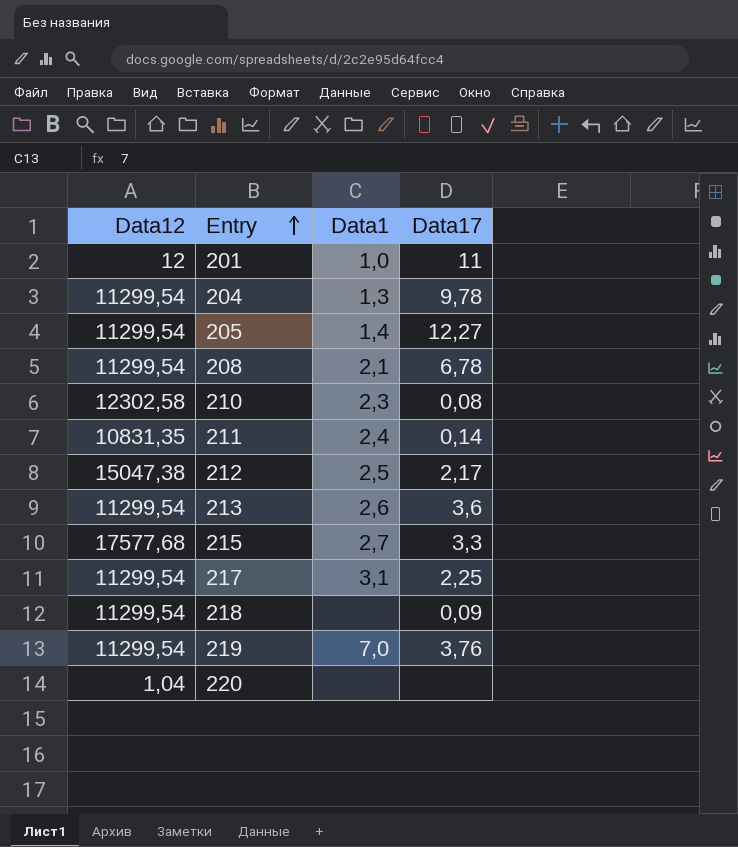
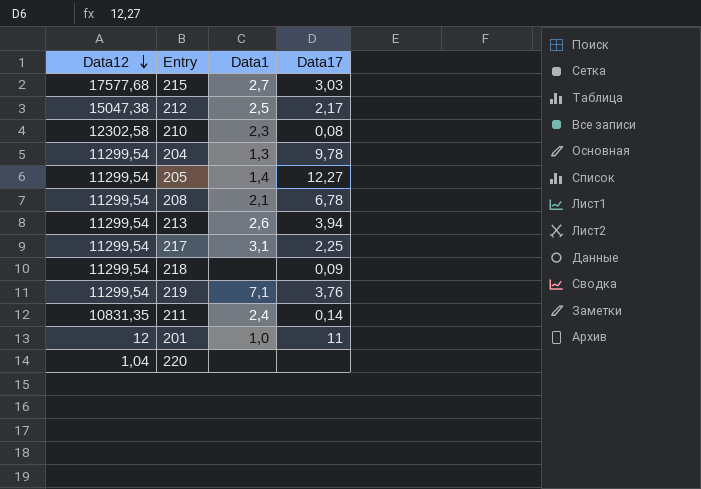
row order: Entry ascending -> Data12 descending
215 | Data17: 3,3 -> 3,03
213 | Data17: 3,6 -> 3,94
219 | Data1: 7,0 -> 7,1

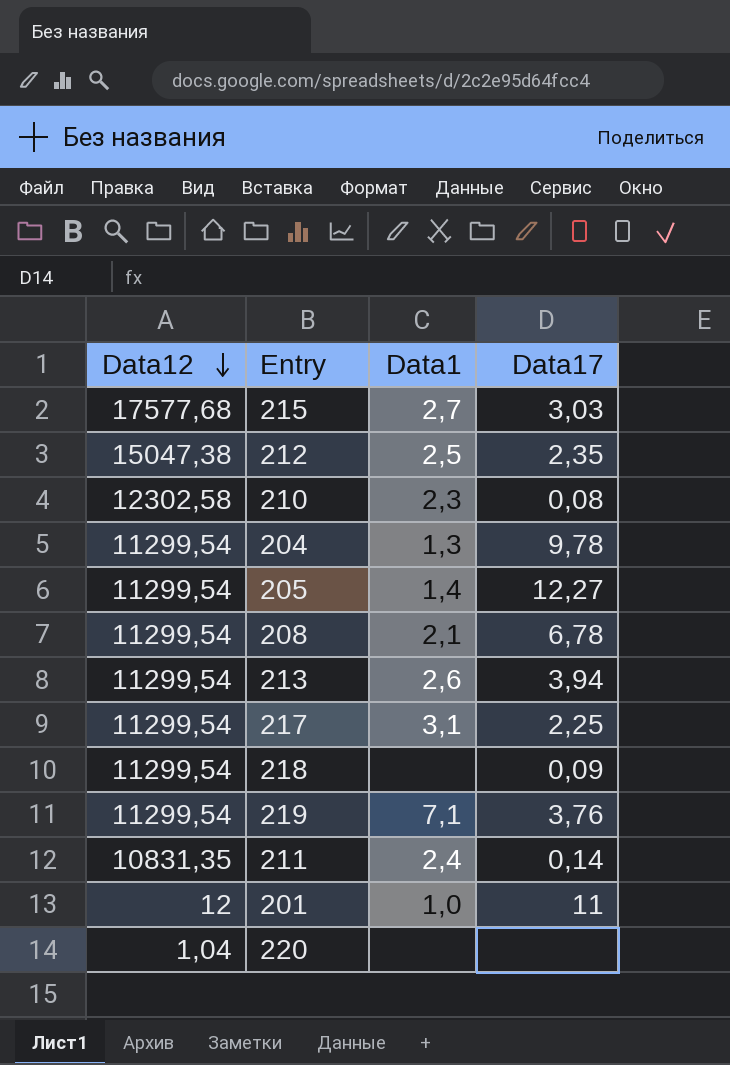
212 | Data17: 2,17 -> 2,35

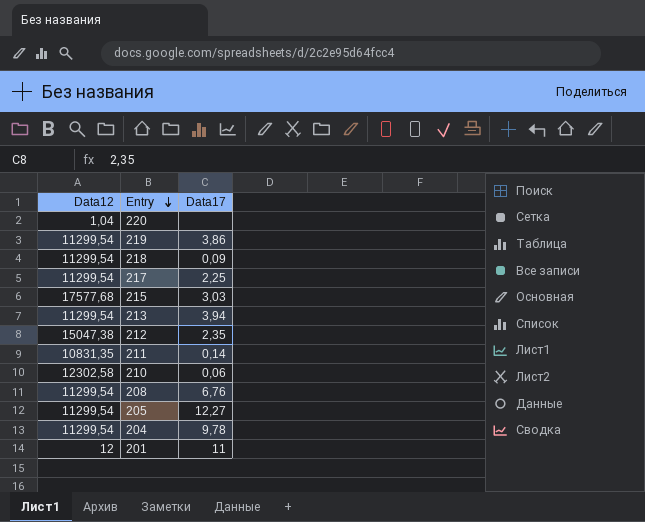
row order: Data12 descending -> Entry descending
column Data1 | position: 3 -> none
219 | Data17: 3,76 -> 3,86
210 | Data17: 0,08 -> 0,06
208 | Data17: 6,78 -> 6,76

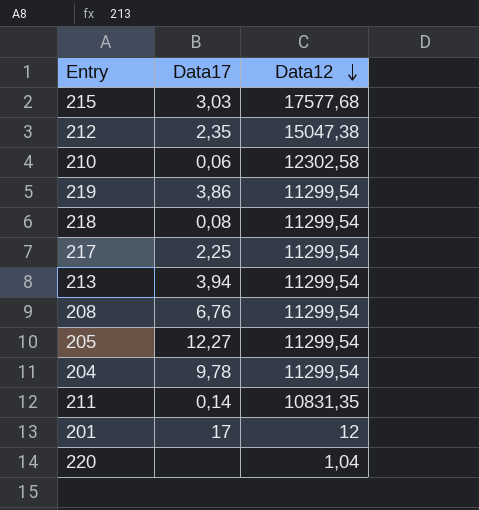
row order: Entry descending -> Data12 descending
column Data12 | position: 1 -> 3
218 | Data17: 0,09 -> 0,08
201 | Data17: 11 -> 17

